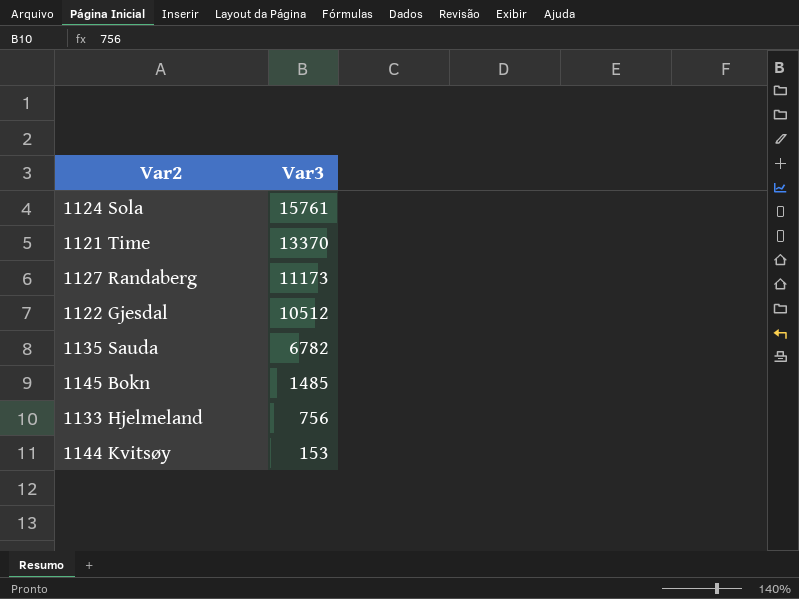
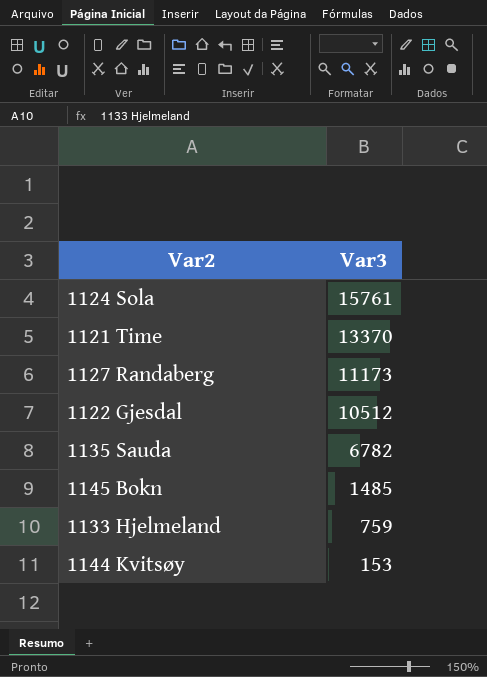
1133 Hjelmeland | Var3: 756 -> 759

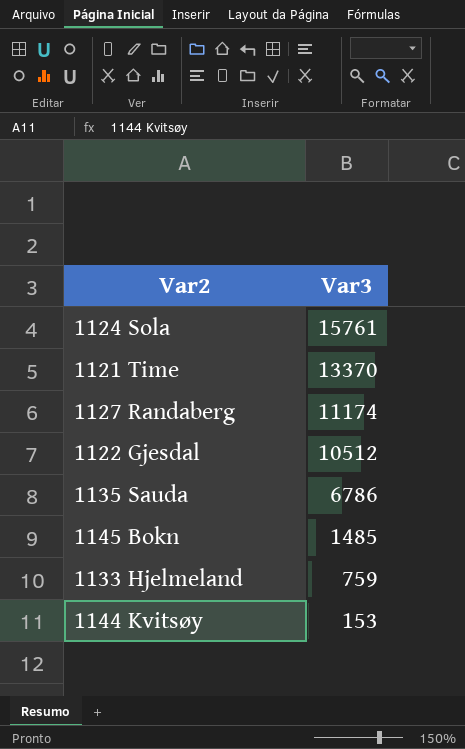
1127 Randaberg | Var3: 11173 -> 11174
1135 Sauda | Var3: 6782 -> 6786

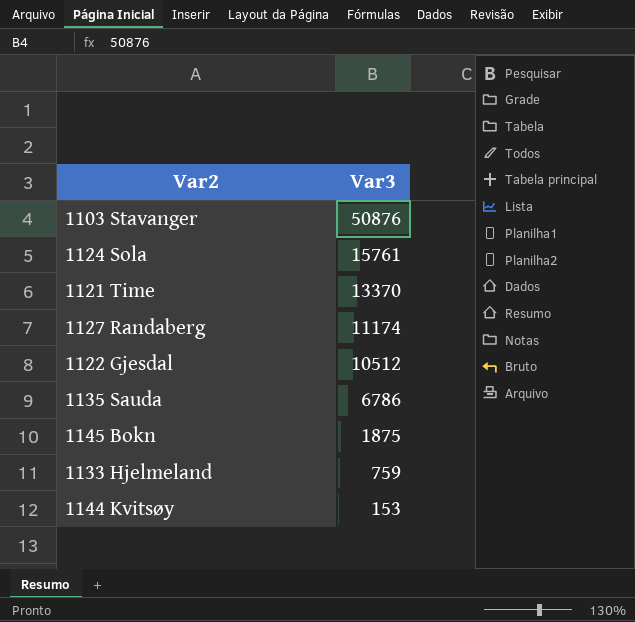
row 1103 Stavanger: none -> 50876
1145 Bokn | Var3: 1485 -> 1875

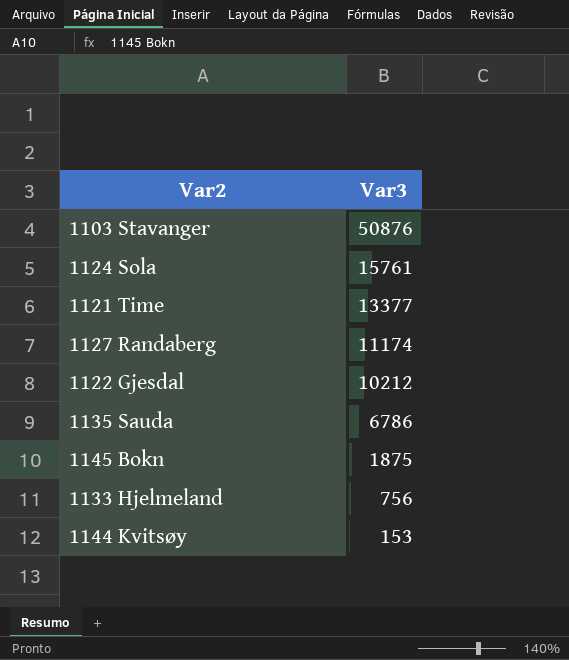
1121 Time | Var3: 13370 -> 13377
1122 Gjesdal | Var3: 10512 -> 10212
1133 Hjelmeland | Var3: 759 -> 756

